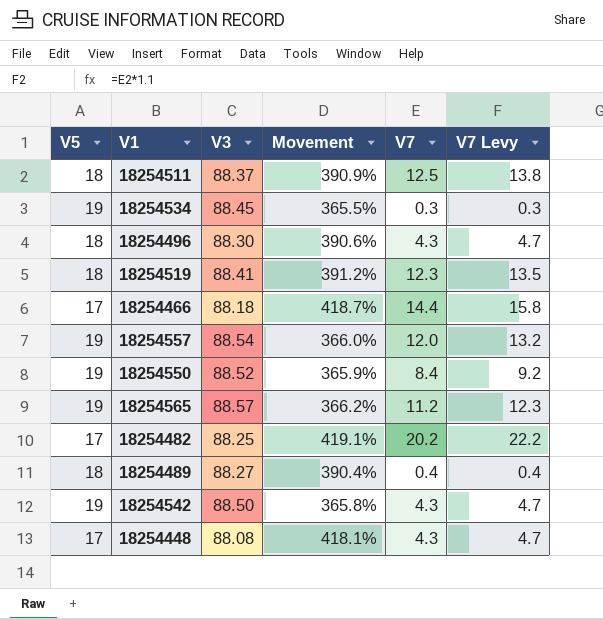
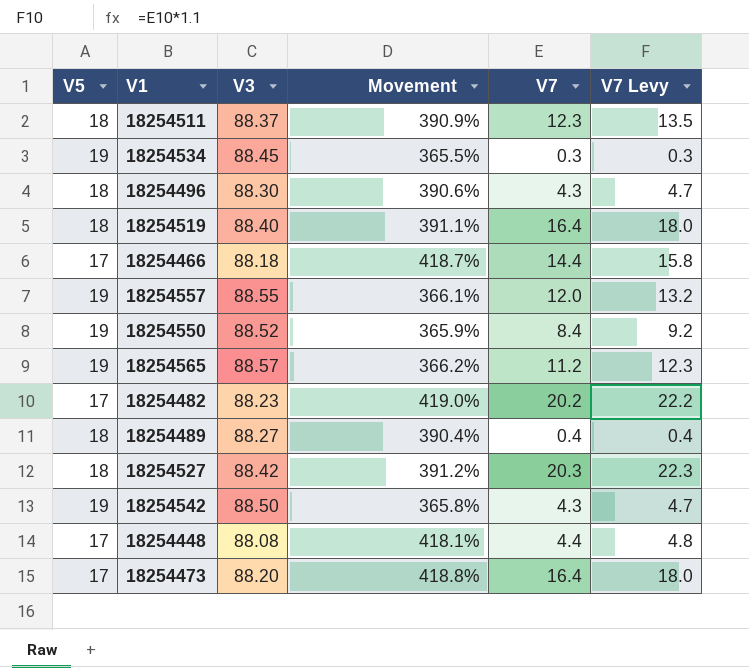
18254511 | V7: 12.5 -> 12.3
18254511 | V7 Levy: 13.8 -> 13.5
18254519 | V3: 88.41 -> 88.40
18254519 | Movement: 391.2% -> 391.1%
18254519 | V7: 12.3 -> 16.4
18254519 | V7 Levy: 13.5 -> 18.0
18254557 | V3: 88.54 -> 88.55
18254557 | Movement: 366.0% -> 366.1%
18254482 | V3: 88.25 -> 88.23
18254482 | Movement: 419.1% -> 419.0%
row 18254527: none -> 18 | 88.42 | 391.2% | 20.3 | 22.3
18254448 | V7: 4.3 -> 4.4
18254448 | V7 Levy: 4.7 -> 4.8
row 18254473: none -> 17 | 88.20 | 418.8% | 16.4 | 18.0

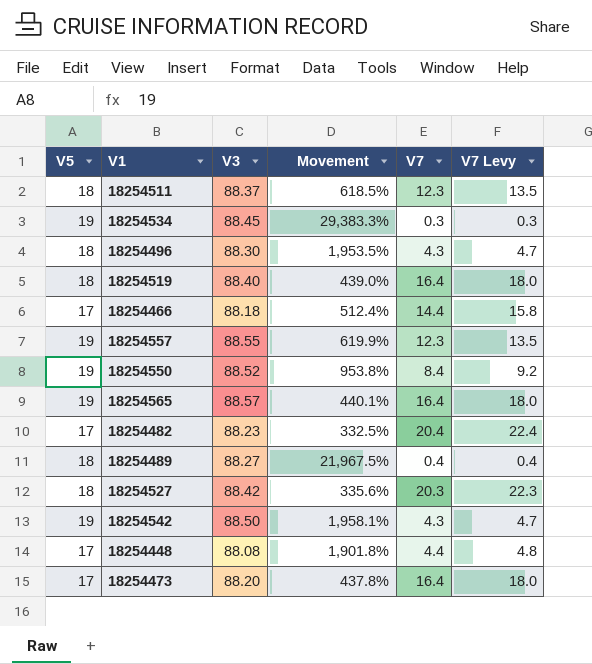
column Movement | formula: ([V3] - [V5]) / [V5] -> ([V3] - [V7]) / [V7]
18254557 | V7: 12.0 -> 12.3
18254557 | V7 Levy: 13.2 -> 13.5
18254565 | V7: 11.2 -> 16.4
18254565 | V7 Levy: 12.3 -> 18.0
18254482 | V7: 20.2 -> 20.4
18254482 | V7 Levy: 22.2 -> 22.4

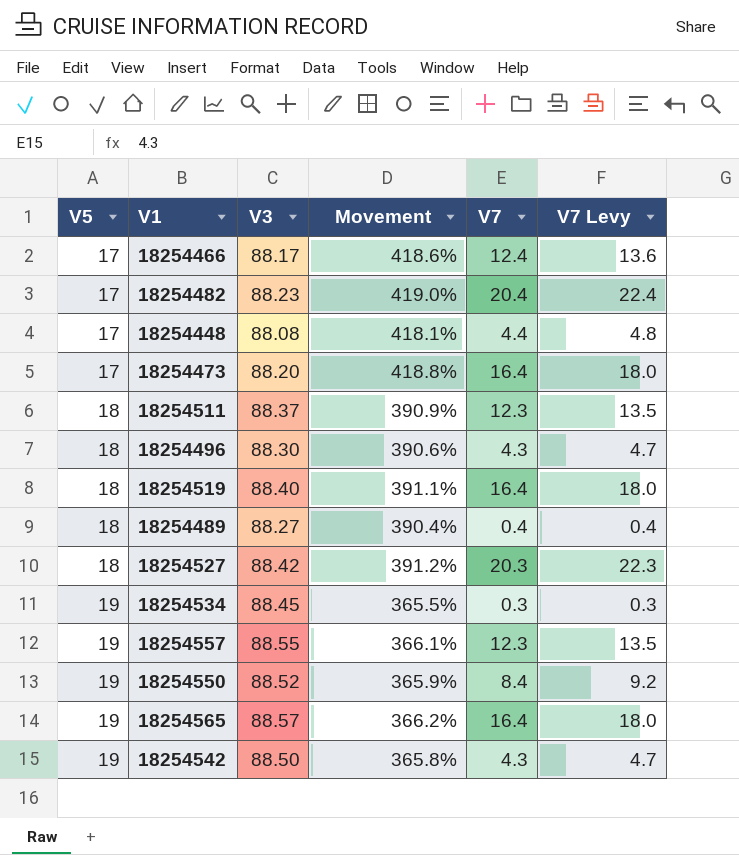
row order: none -> V5 ascending
column Movement | formula: ([V3] - [V7]) / [V7] -> ([V3] - [V5]) / [V5]
18254466 | V3: 88.18 -> 88.17
18254466 | V7: 14.4 -> 12.4
18254466 | V7 Levy: 15.8 -> 13.6

